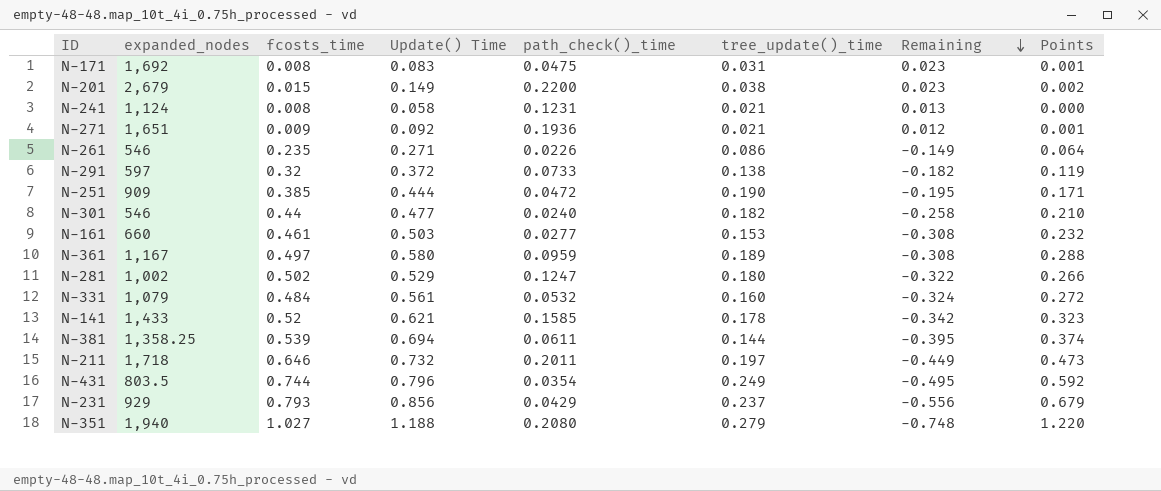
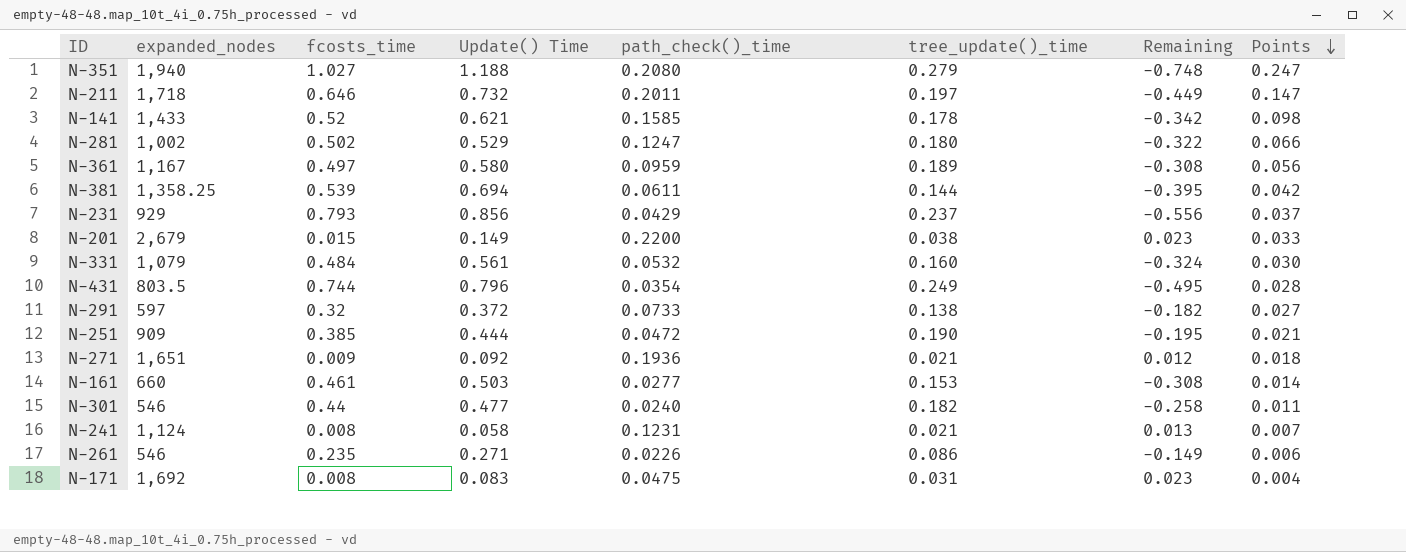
row order: Remaining descending -> Points descending
column Points | formula: [fcosts_time] * [Update() Time] -> [Update() Time] * [path_check()_time]

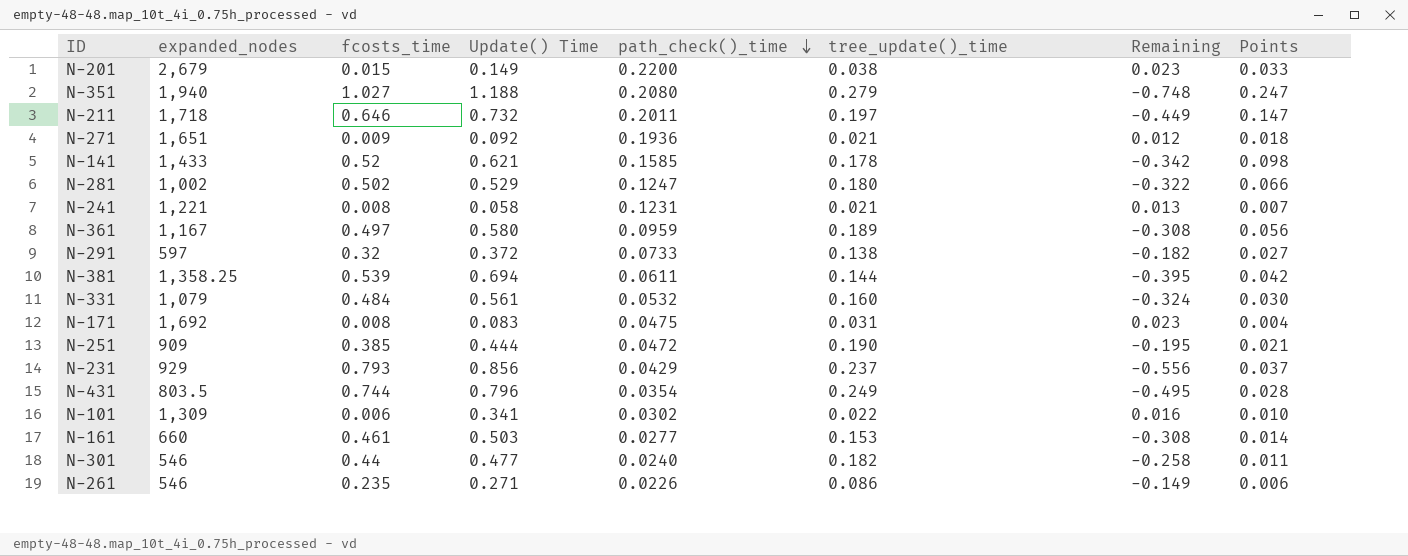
row order: Points descending -> path_check()_time descending
N-241 | expanded_nodes: 1,124 -> 1,221
row N-101: none -> 1,309 | 0.006 | 0.341 | 0.0302 | 0.022 | 0.016 | 0.010

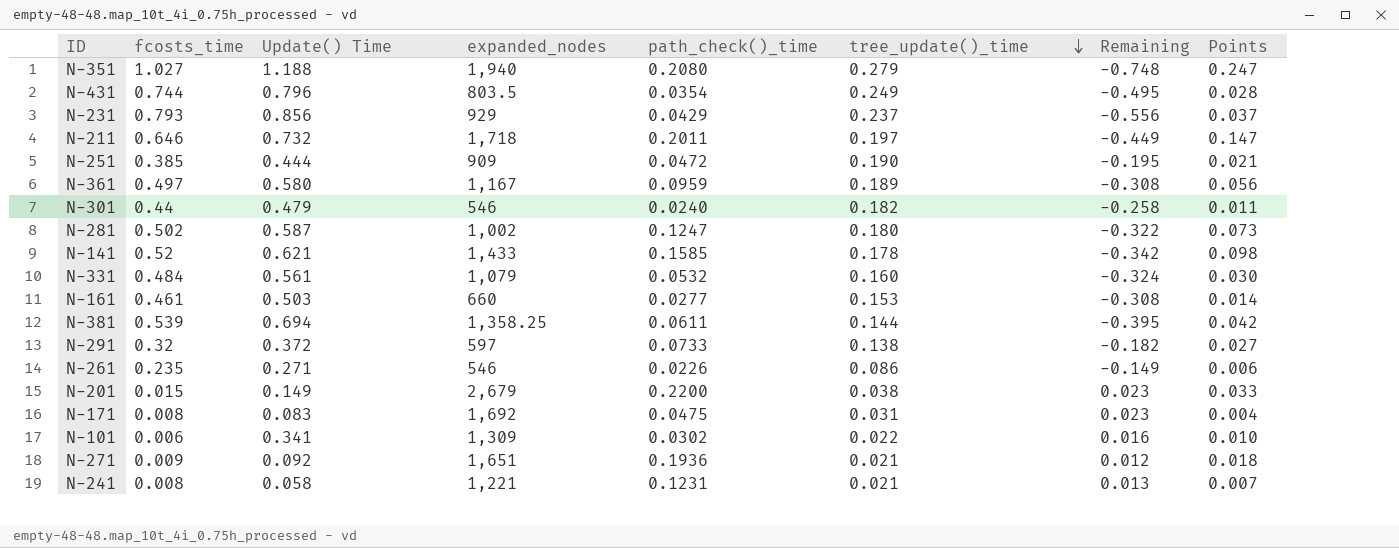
row order: path_check()_time descending -> tree_update()_time descending
column expanded_nodes | position: 2 -> 4
N-301 | Update() Time: 0.477 -> 0.479
N-281 | Update() Time: 0.529 -> 0.587
N-281 | Points: 0.066 -> 0.073

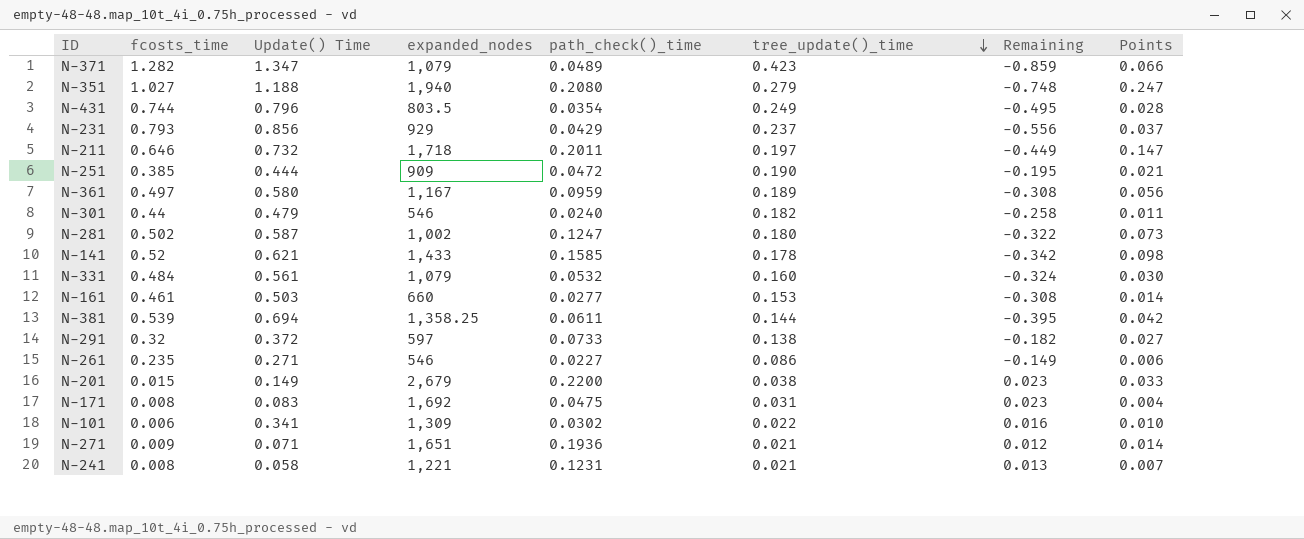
row N-371: none -> 1.282 | 1.347 | 1,079 | 0.0489 | 0.423 | -0.859 | 0.066
N-261 | path_check()_time: 0.0226 -> 0.0227
N-271 | Update() Time: 0.092 -> 0.071
N-271 | Points: 0.018 -> 0.014

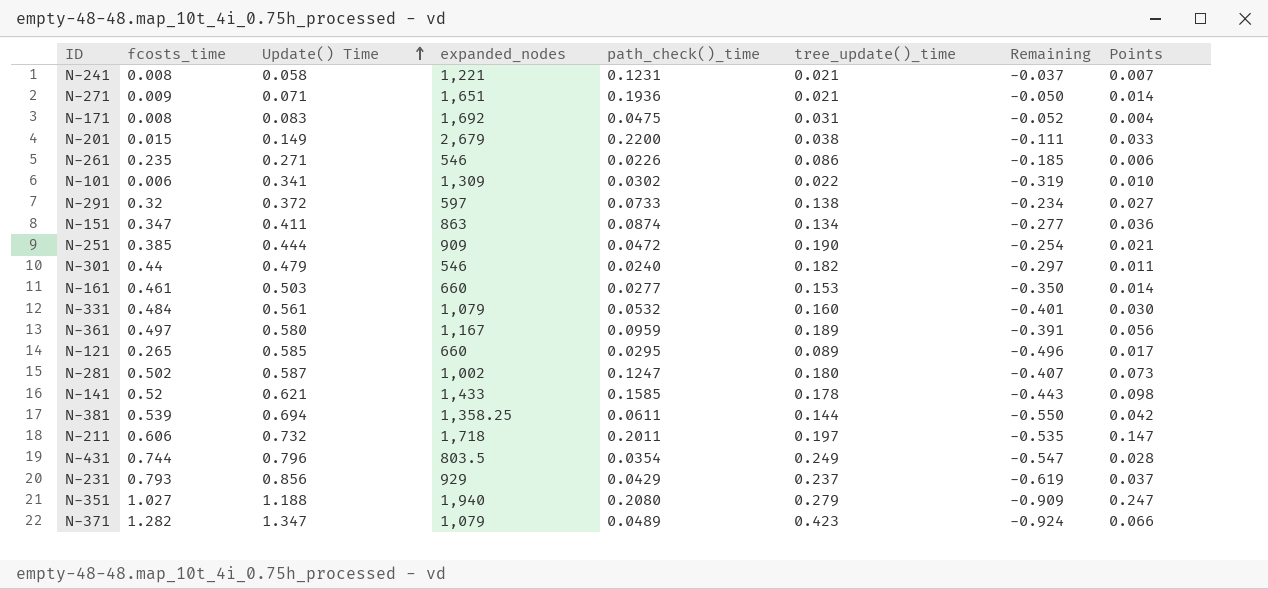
row order: tree_update()_time descending -> Update() Time ascending
column Remaining | formula: [tree_update()_time] - [fcosts_time] -> [tree_update()_time] - [Update() Time]
N-261 | path_check()_time: 0.0227 -> 0.0226
row N-151: none -> 0.347 | 0.411 | 863 | 0.0874 | 0.134 | -0.277 | 0.036
row N-121: none -> 0.265 | 0.585 | 660 | 0.0295 | 0.089 | -0.496 | 0.017
N-211 | fcosts_time: 0.646 -> 0.606

